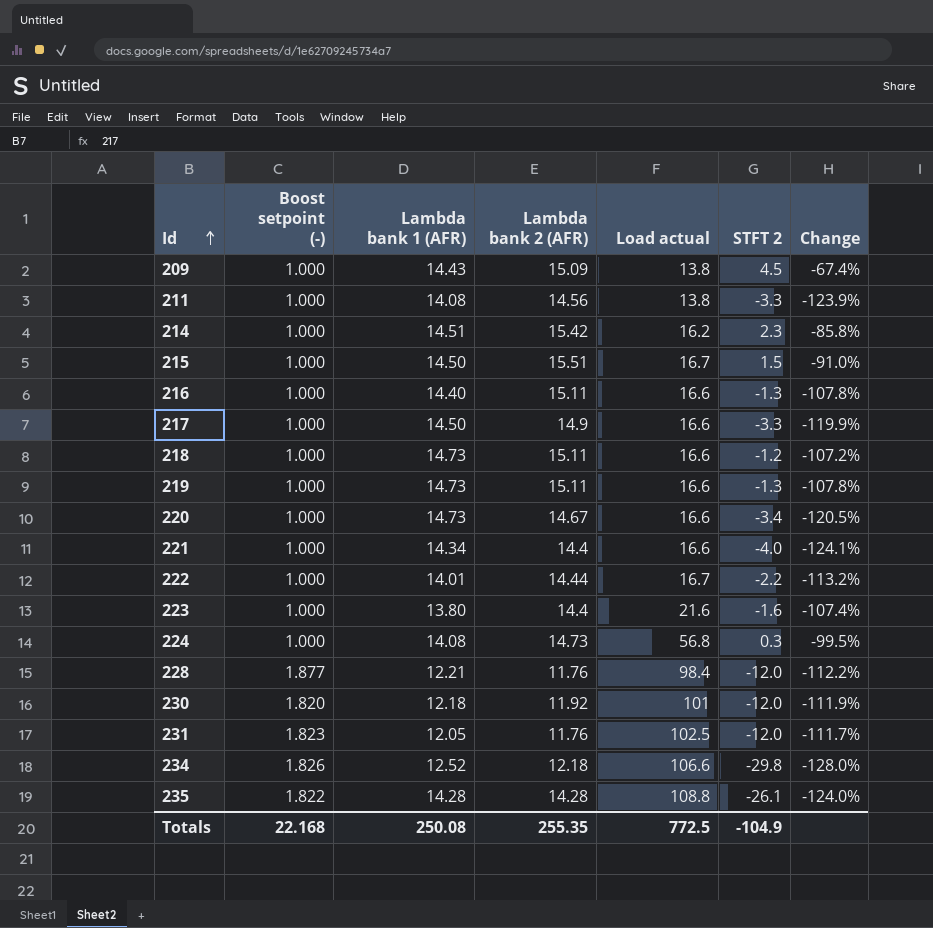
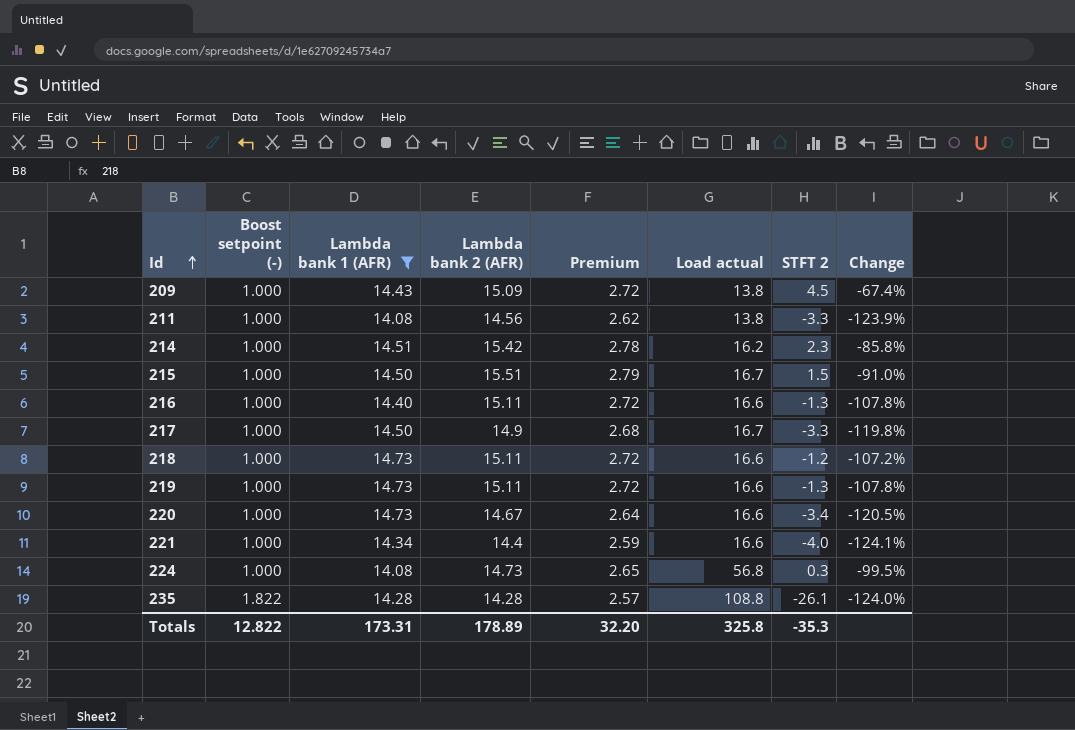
filter: none -> Lambda bank 1 (AFR) >= 14.08
column Premium | formula: none -> [Lambda bank 2 (AFR)] * 0.18
217 | Load actual: 16.6 -> 16.7
217 | Change: -119.9% -> -119.8%
Totals | Boost setpoint (-): 22.168 -> 12.822
Totals | Lambda bank 1 (AFR): 250.08 -> 173.31
Totals | Lambda bank 2 (AFR): 255.35 -> 178.89
Totals | Load actual: 772.5 -> 325.8
Totals | STFT 2: -104.9 -> -35.3

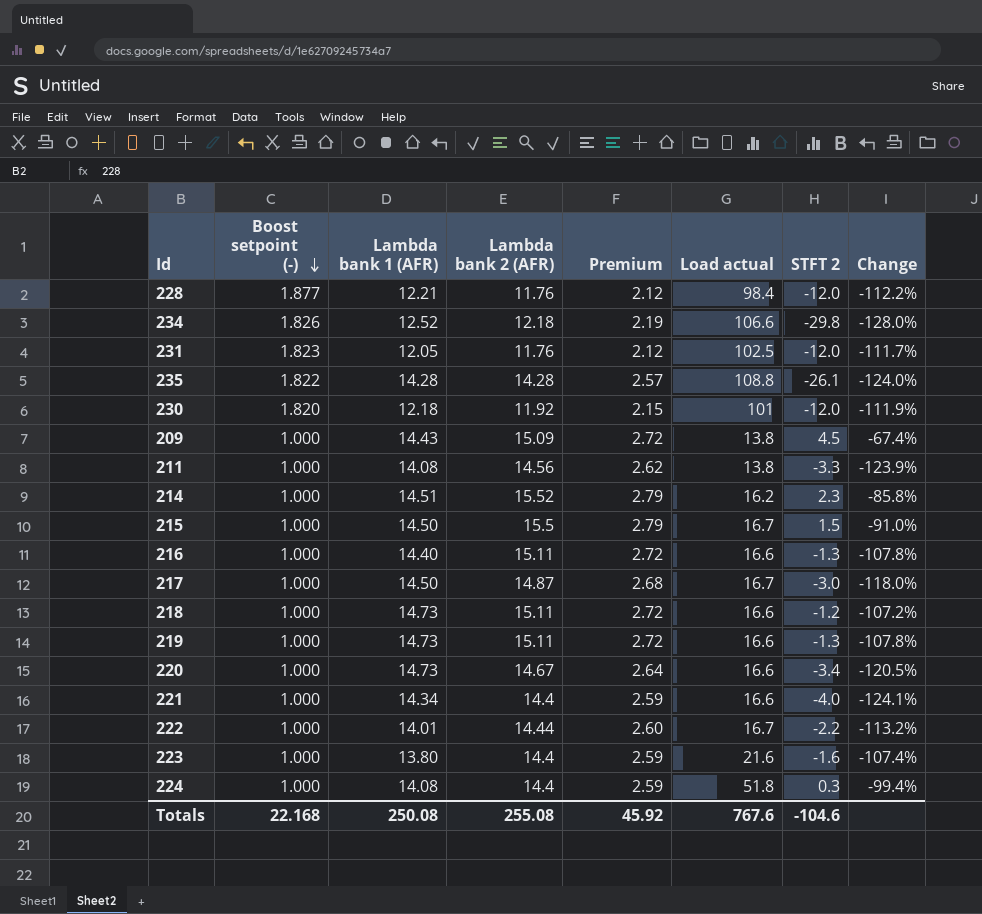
filter: Lambda bank 1 (AFR) >= 14.08 -> none
row order: Id ascending -> Boost setpoint (-) descending
214 | Lambda bank 2 (AFR): 15.42 -> 15.52
214 | Premium: 2.78 -> 2.79
215 | Lambda bank 2 (AFR): 15.51 -> 15.5
217 | Lambda bank 2 (AFR): 14.9 -> 14.87
217 | STFT 2: -3.3 -> -3.0
217 | Change: -119.8% -> -118.0%
224 | Lambda bank 2 (AFR): 14.73 -> 14.4
224 | Premium: 2.65 -> 2.59
224 | Load actual: 56.8 -> 51.8
224 | Change: -99.5% -> -99.4%
Totals | Boost setpoint (-): 12.822 -> 22.168
Totals | Lambda bank 1 (AFR): 173.31 -> 250.08
Totals | Lambda bank 2 (AFR): 178.89 -> 255.08
Totals | Premium: 32.20 -> 45.92
Totals | Load actual: 325.8 -> 767.6
Totals | STFT 2: -35.3 -> -104.6

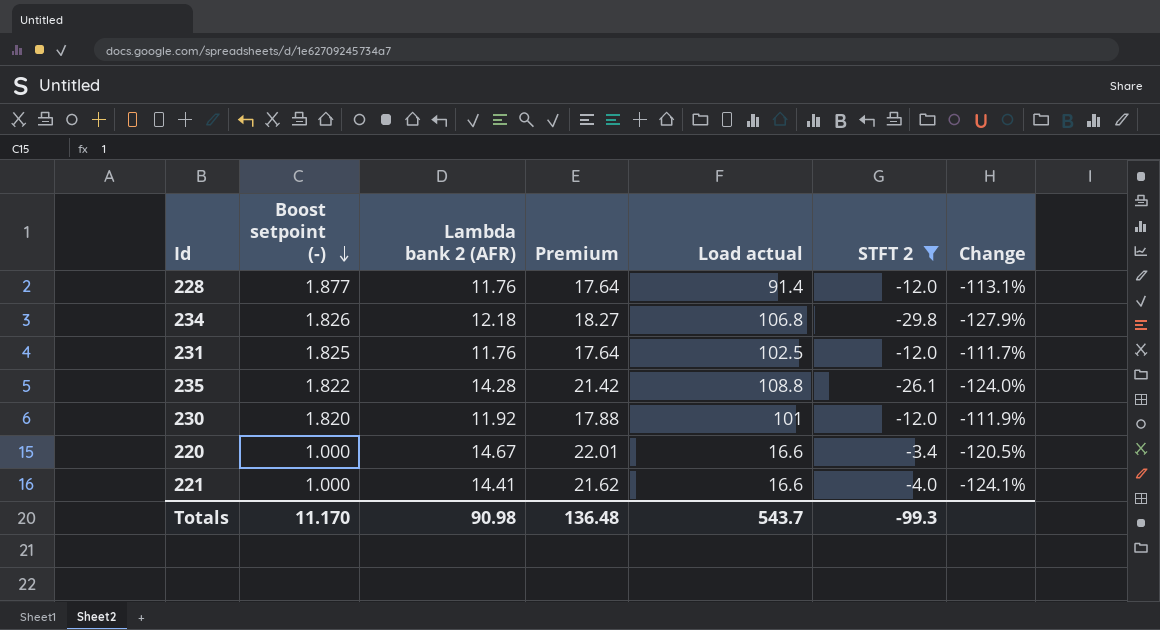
filter: none -> STFT 2 <= -3.4
column Lambda bank 1 (AFR) | position: 3 -> none
column Premium | formula: [Lambda bank 2 (AFR)] * 0.18 -> [Lambda bank 2 (AFR)] * 1.5
228 | Load actual: 98.4 -> 91.4
228 | Change: -112.2% -> -113.1%
234 | Load actual: 106.6 -> 106.8
234 | Change: -128.0% -> -127.9%
231 | Boost setpoint (-): 1.823 -> 1.825
221 | Lambda bank 2 (AFR): 14.4 -> 14.41
Totals | Boost setpoint (-): 22.168 -> 11.170
Totals | Lambda bank 2 (AFR): 255.08 -> 90.98
Totals | Premium: 45.92 -> 136.48
Totals | Load actual: 767.6 -> 543.7
Totals | STFT 2: -104.6 -> -99.3

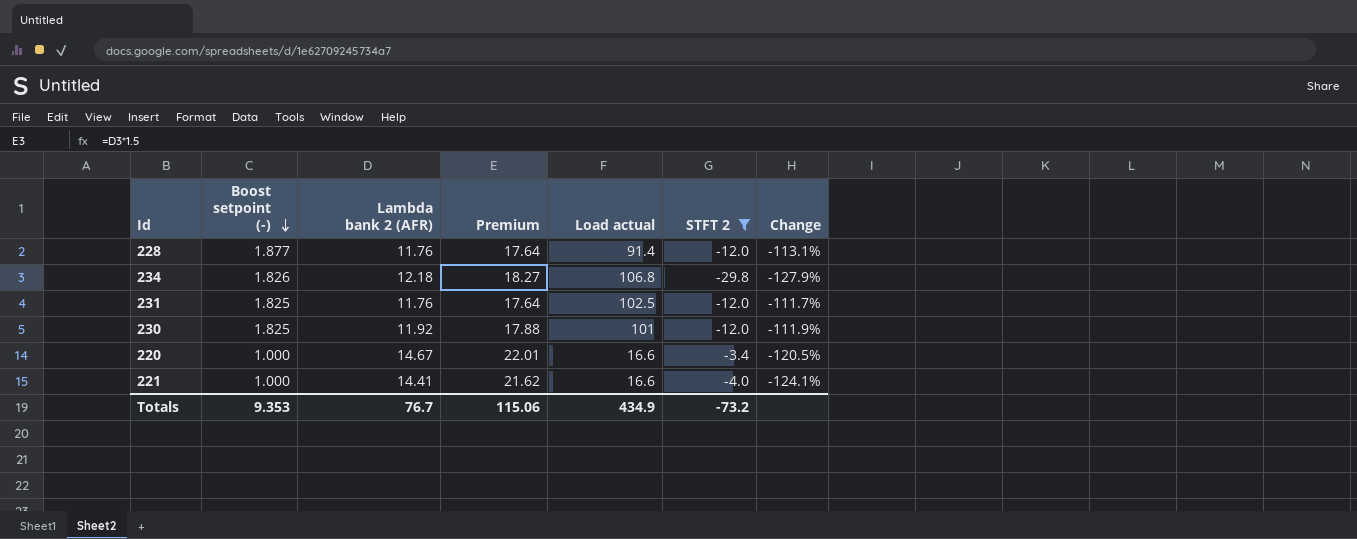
row 235: 1.822 | 14.28 | 21.42 | 108.8 | -26.1 | -124.0% -> none
230 | Boost setpoint (-): 1.820 -> 1.825
Totals | Boost setpoint (-): 11.170 -> 9.353
Totals | Lambda bank 2 (AFR): 90.98 -> 76.7
Totals | Premium: 136.48 -> 115.06
Totals | Load actual: 543.7 -> 434.9
Totals | STFT 2: -99.3 -> -73.2

